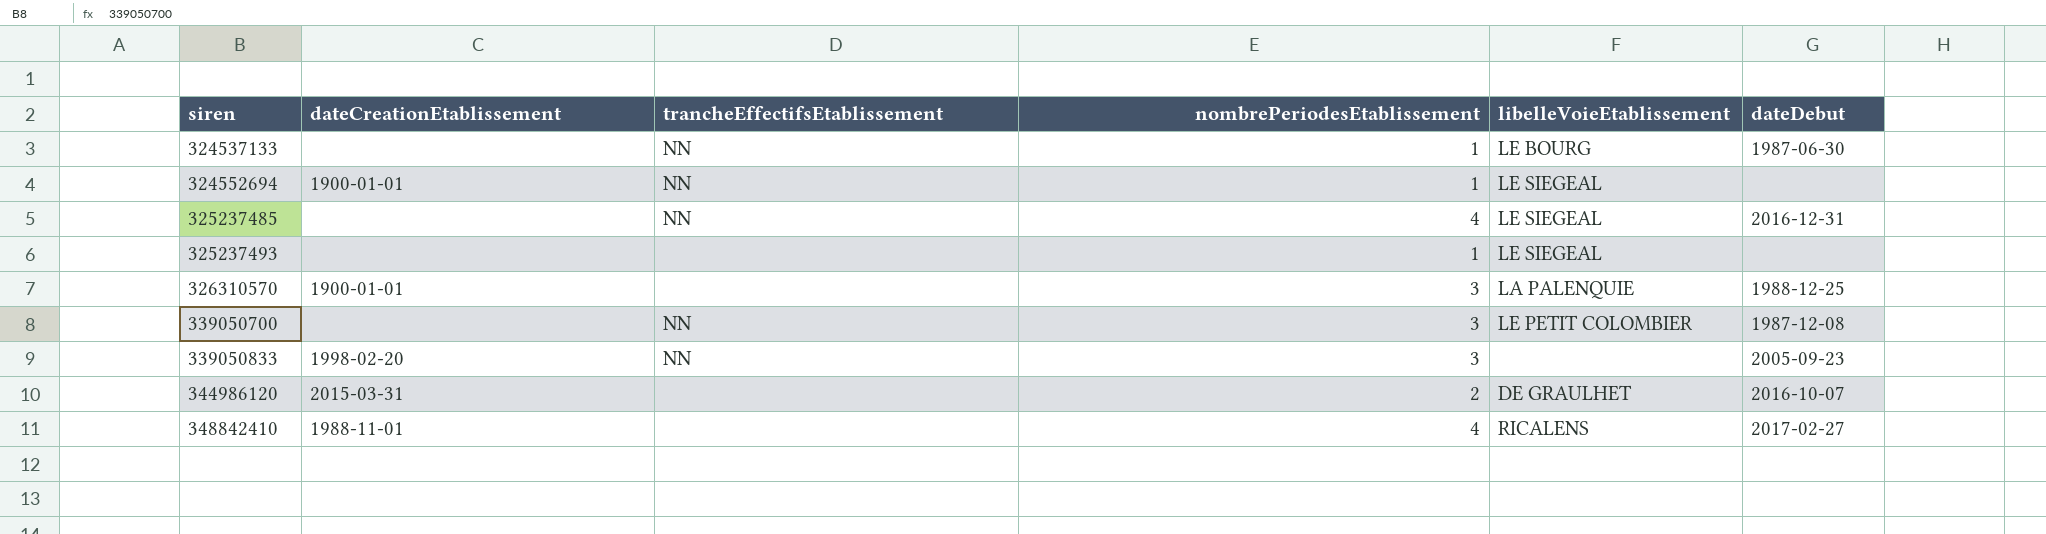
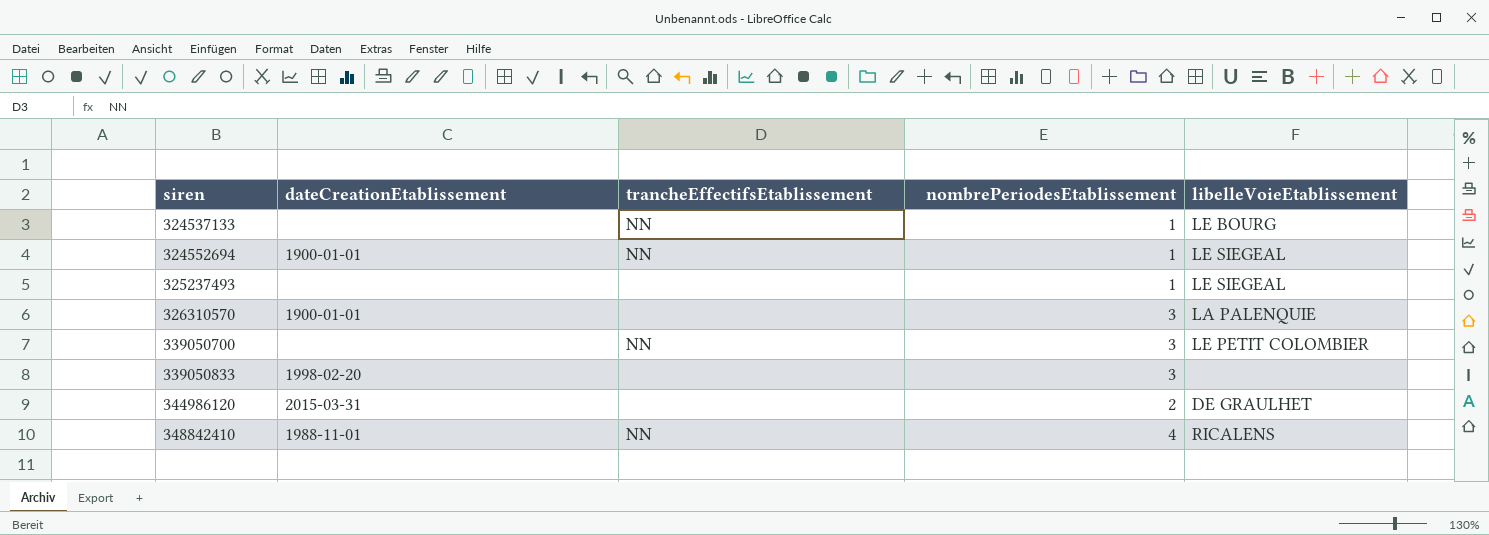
column dateDebut | position: 6 -> none
row 325237485: none | NN | 4 | LE SIEGEAL | 2016-12-31 -> none
339050833 | trancheEffectifsEtablissement: NN -> none
348842410 | trancheEffectifsEtablissement: none -> NN

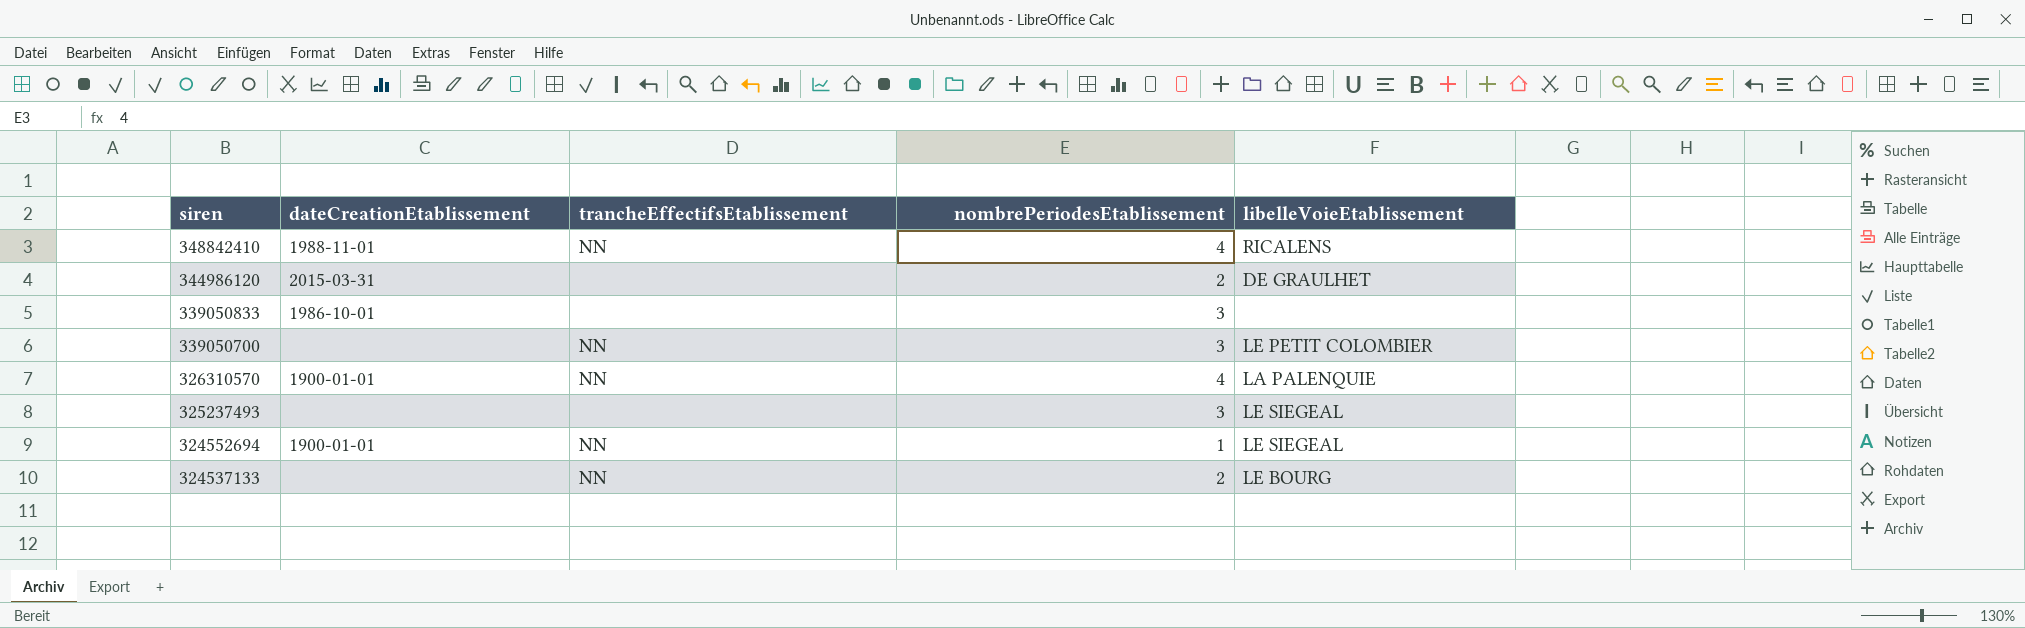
row order: siren ascending -> siren descending
339050833 | dateCreationEtablissement: 1998-02-20 -> 1986-10-01
326310570 | trancheEffectifsEtablissement: none -> NN
326310570 | nombrePeriodesEtablissement: 3 -> 4
325237493 | nombrePeriodesEtablissement: 1 -> 3
324537133 | nombrePeriodesEtablissement: 1 -> 2

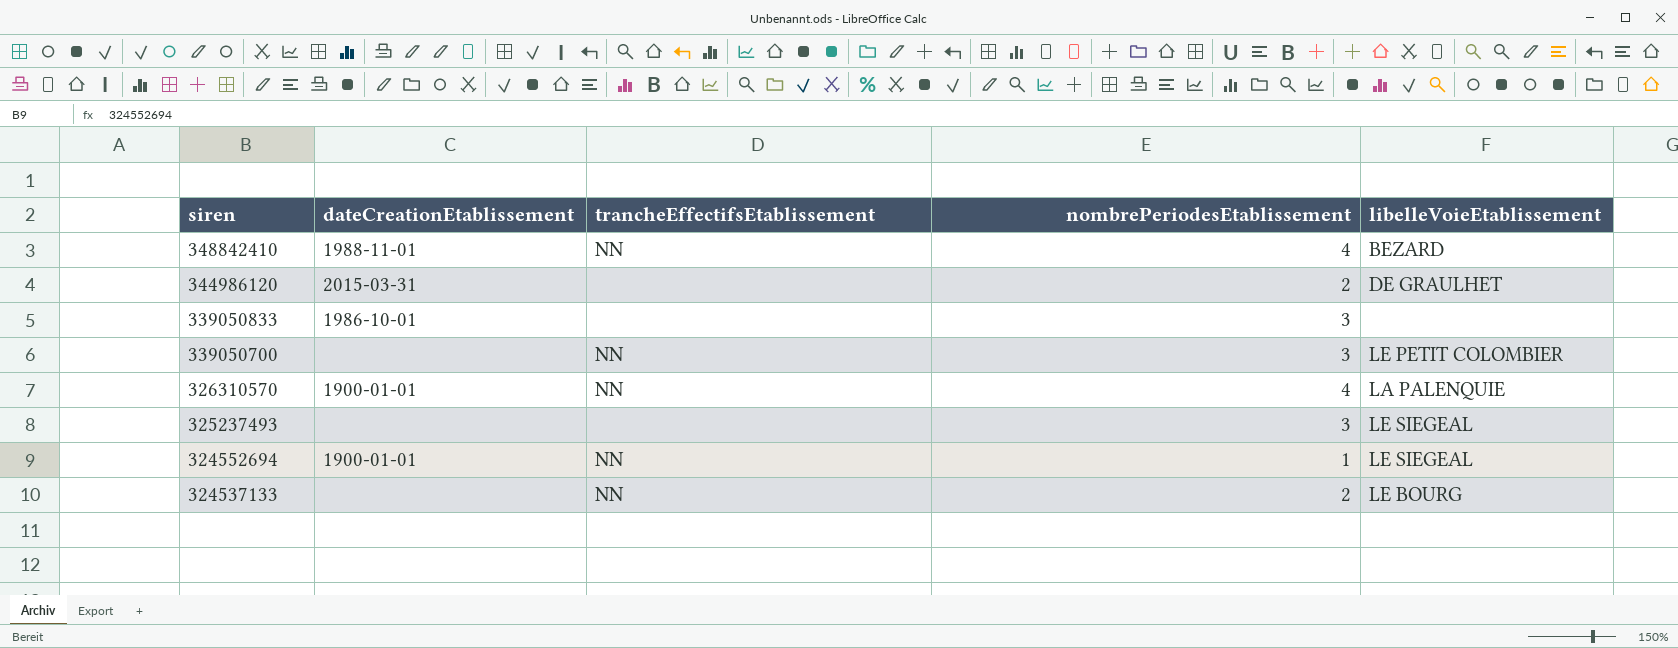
348842410 | libelleVoieEtablissement: RICALENS -> BEZARD

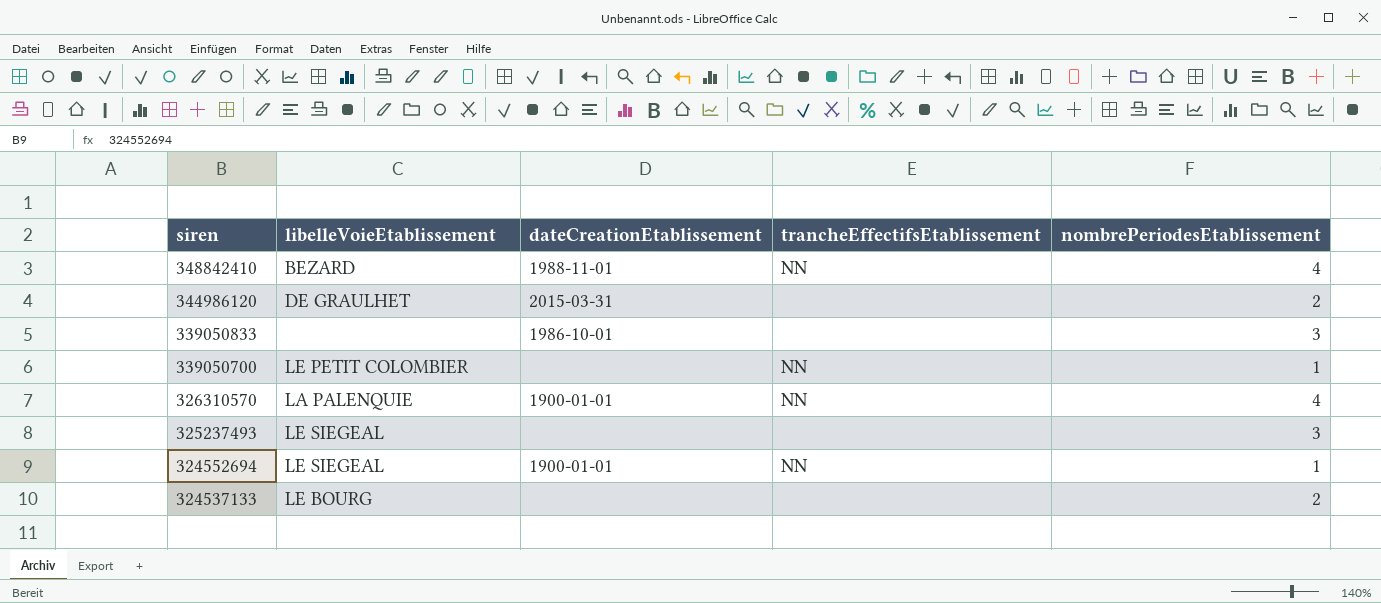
column libelleVoieEtablissement | position: 5 -> 2
339050700 | nombrePeriodesEtablissement: 3 -> 1
324537133 | trancheEffectifsEtablissement: NN -> none

